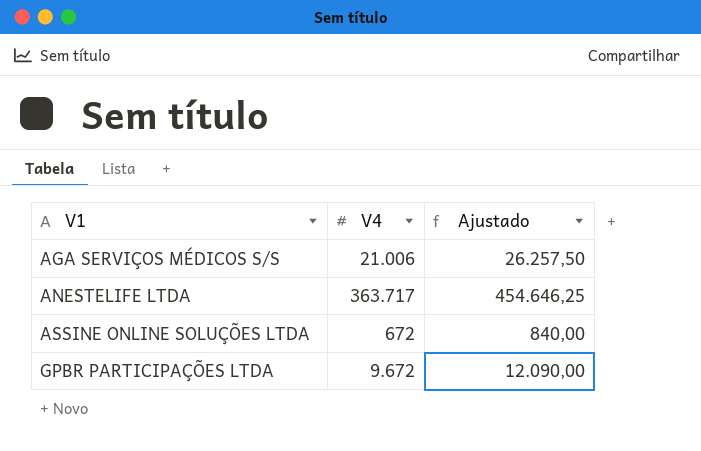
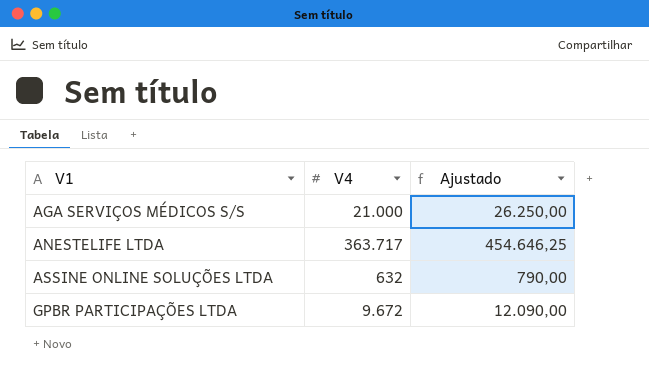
AGA SERVIÇOS MÉDICOS S/S | V4: 21.006 -> 21.000
AGA SERVIÇOS MÉDICOS S/S | Ajustado: 26.257,50 -> 26.250,00
ASSINE ONLINE SOLUÇÕES LTDA | V4: 672 -> 632
ASSINE ONLINE SOLUÇÕES LTDA | Ajustado: 840,00 -> 790,00

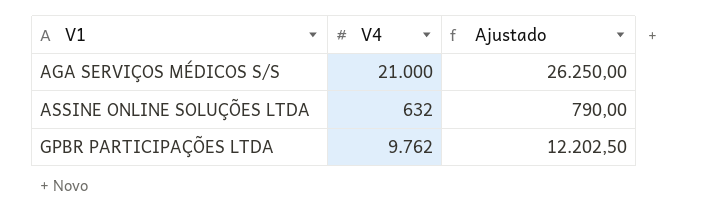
row ANESTELIFE LTDA: 363.717 | 454.646,25 -> none
GPBR PARTICIPAÇÕES LTDA | V4: 9.672 -> 9.762
GPBR PARTICIPAÇÕES LTDA | Ajustado: 12.090,00 -> 12.202,50

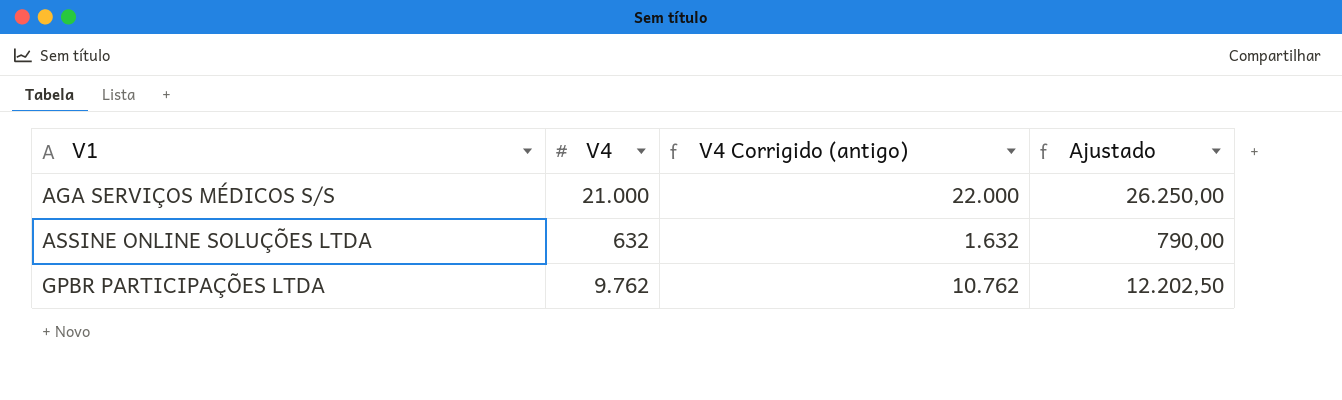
column V4 Corrigido (antigo) | formula: none -> [V4] + 1000

